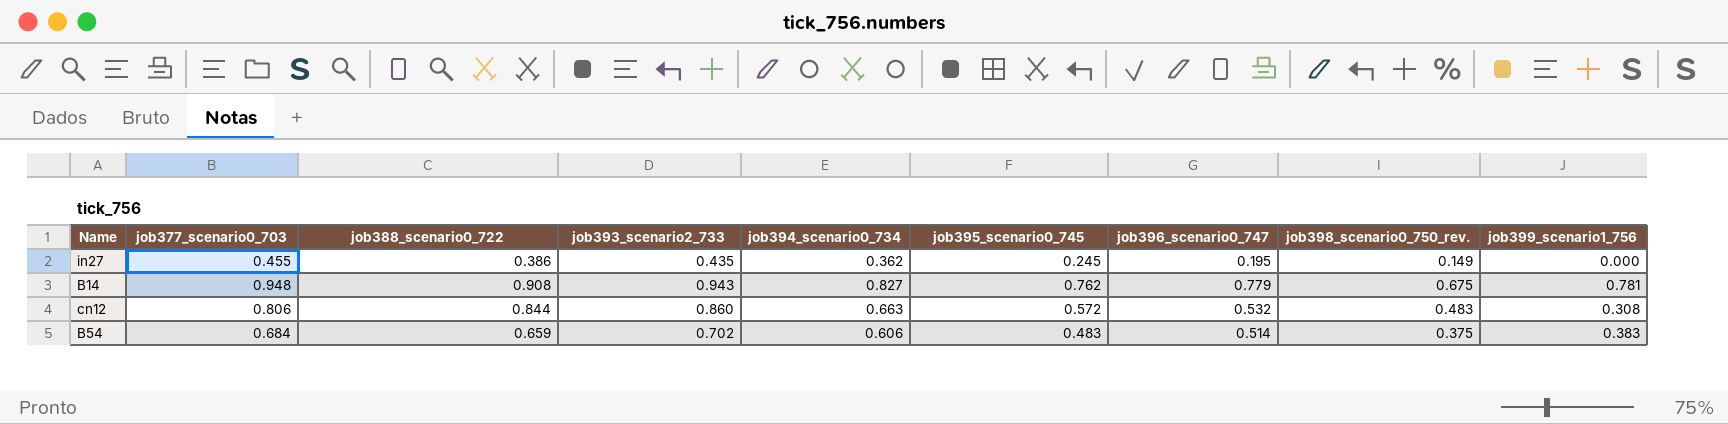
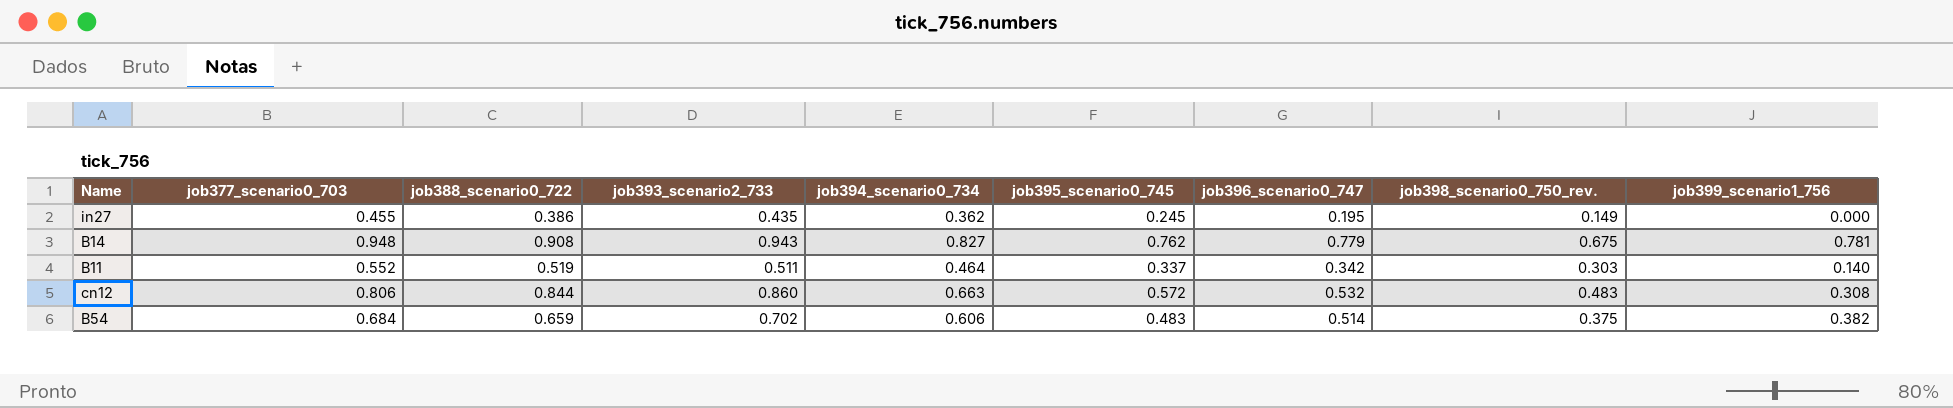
row B11: none -> 0.552 | 0.519 | 0.511 | 0.464 | 0.337 | 0.342 | 0.303 | 0.140
B54 | job399_scenario1_756: 0.383 -> 0.382

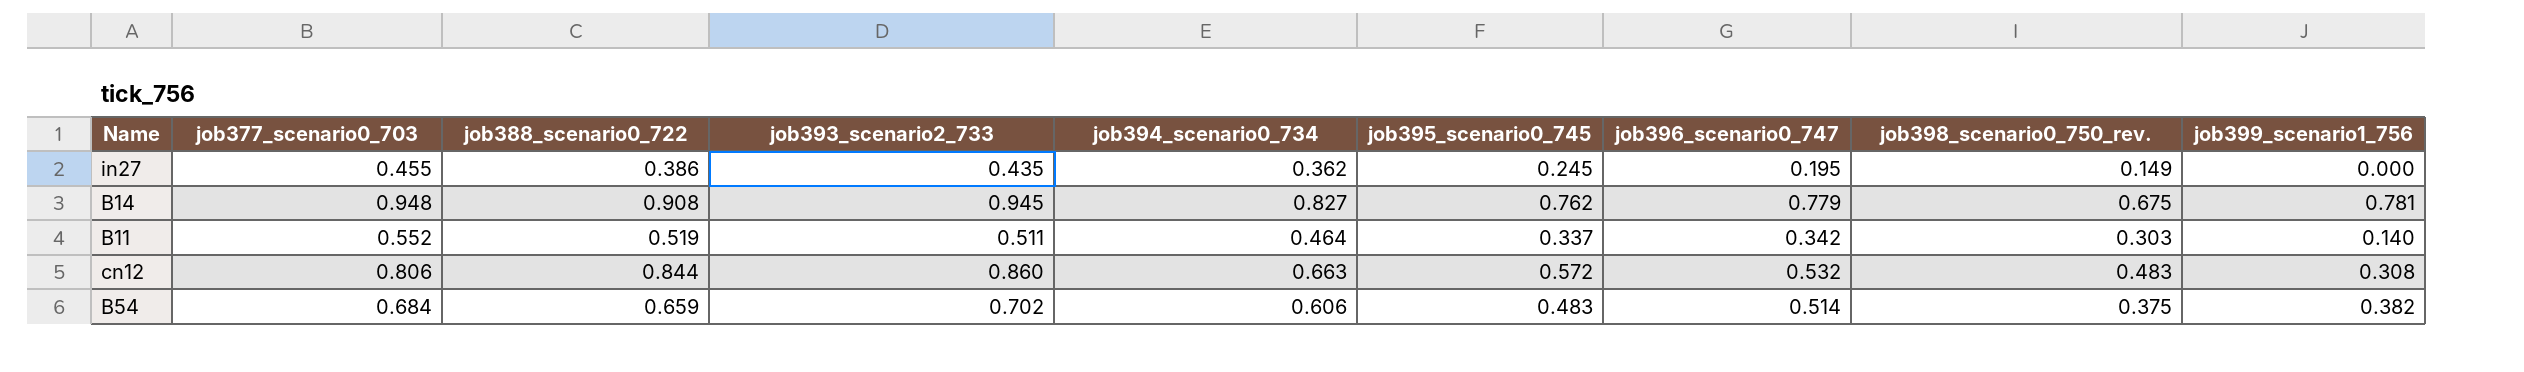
B14 | job393_scenario2_733: 0.943 -> 0.945

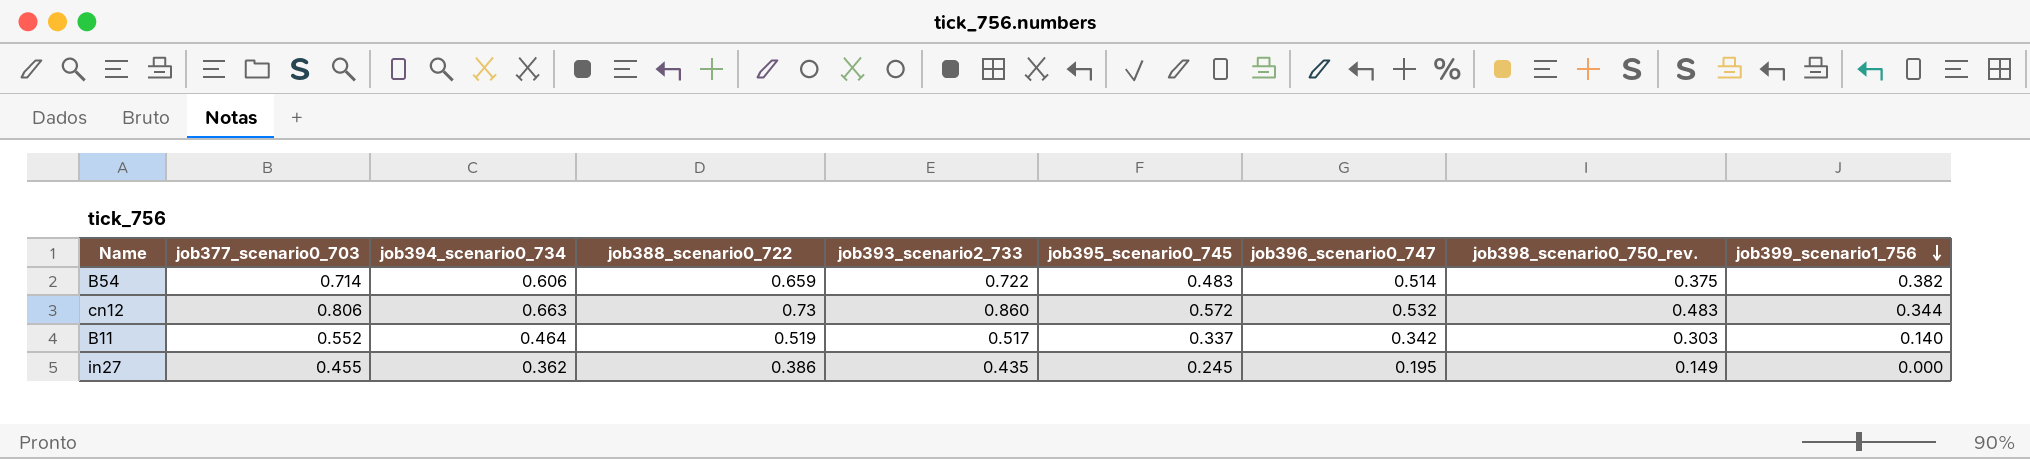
row order: none -> job399_scenario1_756 descending
column job394_scenario0_734 | position: 5 -> 3
row B14: 0.948 | 0.908 | 0.945 | 0.827 | 0.762 | 0.779 | 0.675 | 0.781 -> none
B54 | job377_scenario0_703: 0.684 -> 0.714
B54 | job393_scenario2_733: 0.702 -> 0.722
cn12 | job388_scenario0_722: 0.844 -> 0.73
cn12 | job399_scenario1_756: 0.308 -> 0.344
B11 | job393_scenario2_733: 0.511 -> 0.517

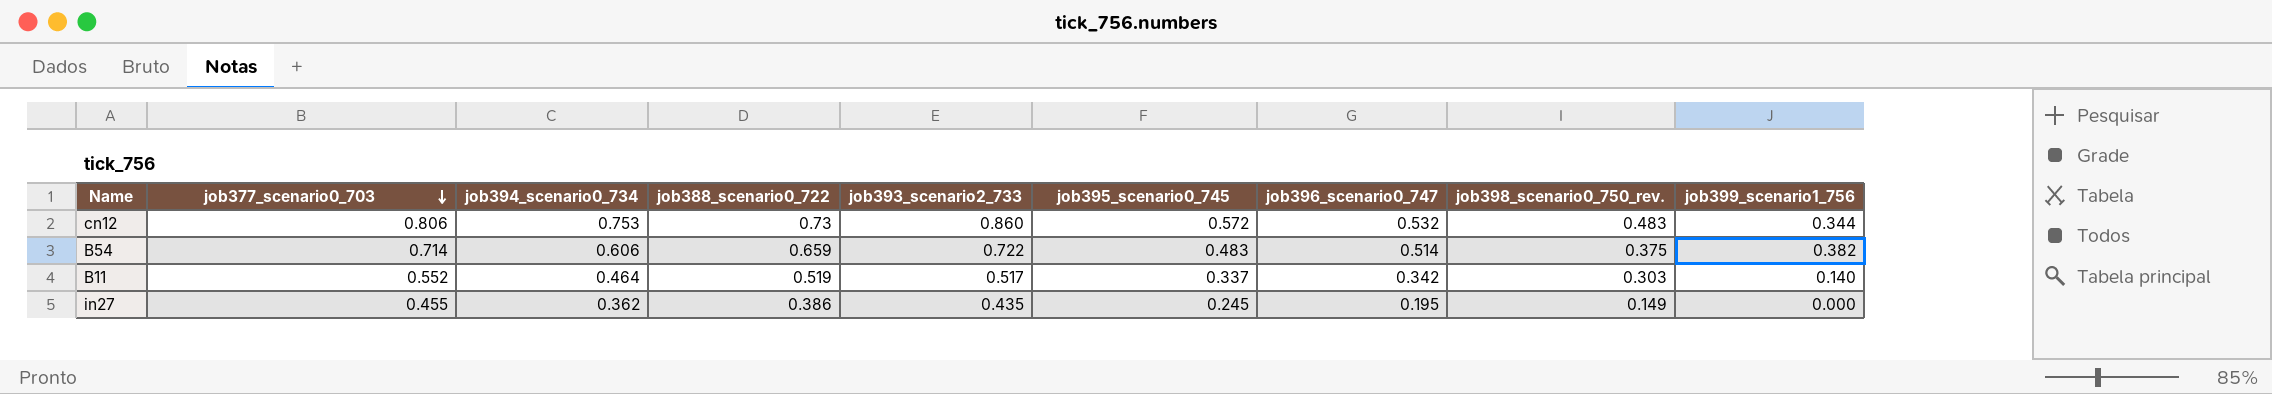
row order: job399_scenario1_756 descending -> job377_scenario0_703 descending
cn12 | job394_scenario0_734: 0.663 -> 0.753

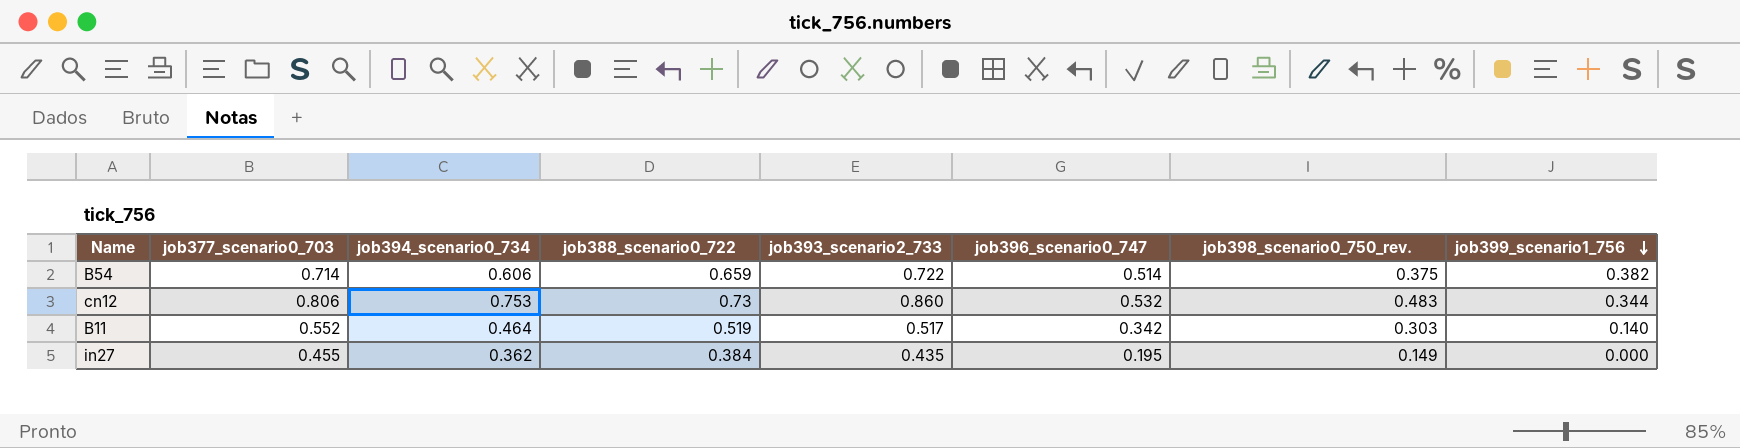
row order: job377_scenario0_703 descending -> job399_scenario1_756 descending
column job395_scenario0_745 | position: 6 -> none
in27 | job388_scenario0_722: 0.386 -> 0.384

